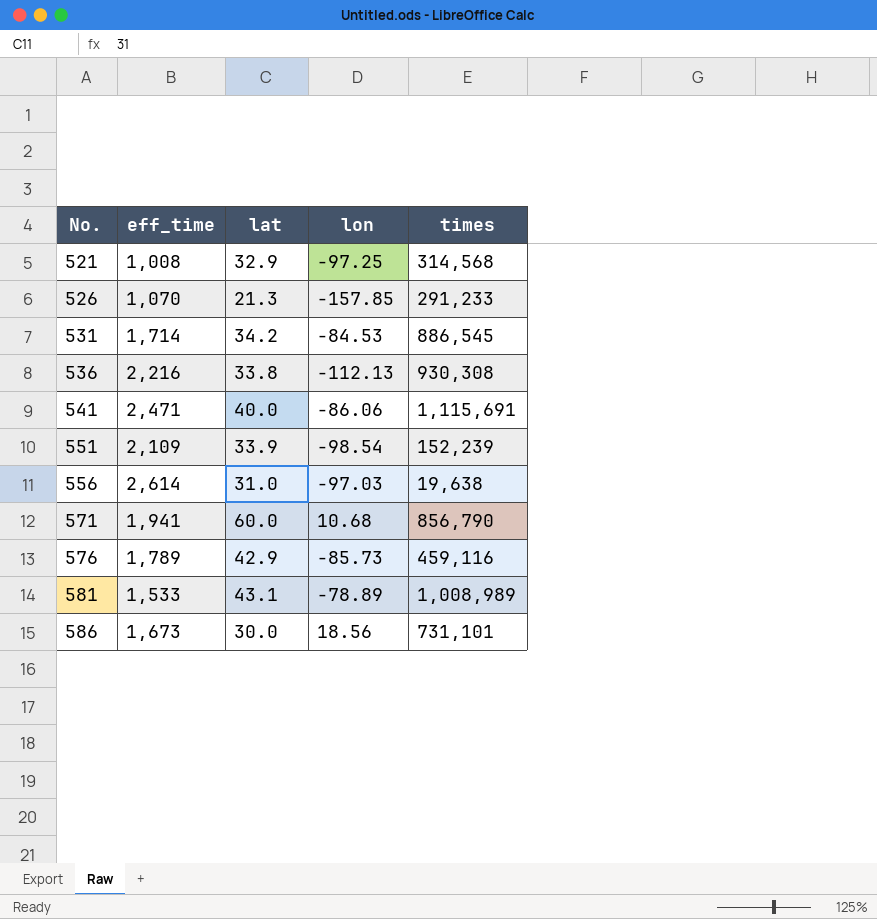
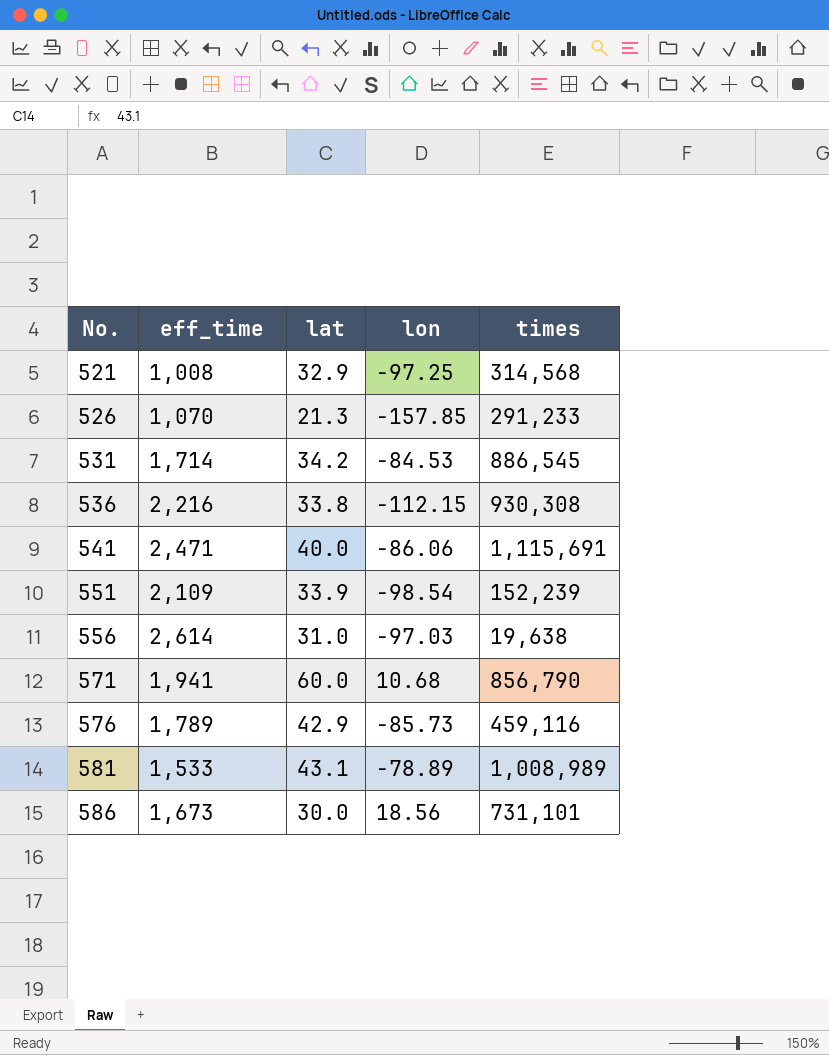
536 | lon: -112.13 -> -112.15

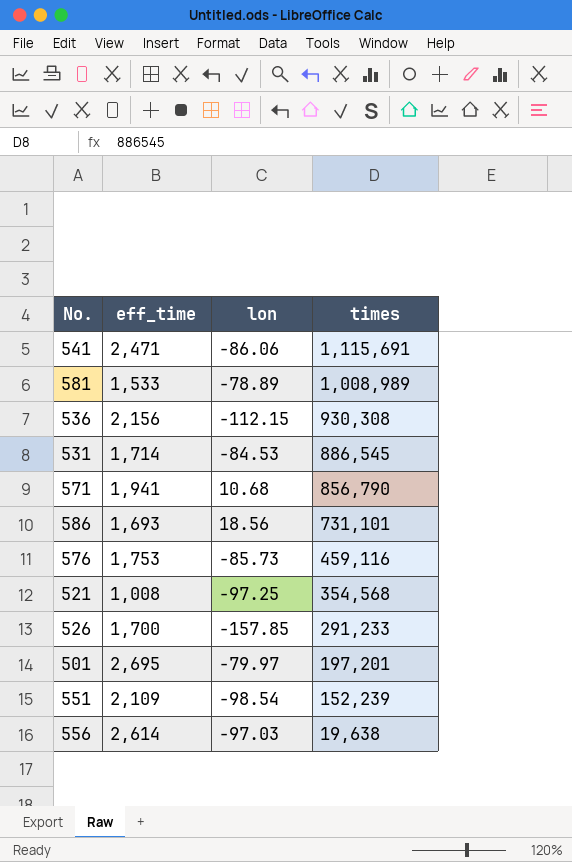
row order: No. ascending -> times descending
column lat | position: 3 -> none
536 | eff_time: 2,216 -> 2,156
586 | eff_time: 1,673 -> 1,693
576 | eff_time: 1,789 -> 1,753
521 | times: 314,568 -> 354,568
526 | eff_time: 1,070 -> 1,700
row 501: none -> 2,695 | -79.97 | 197,201

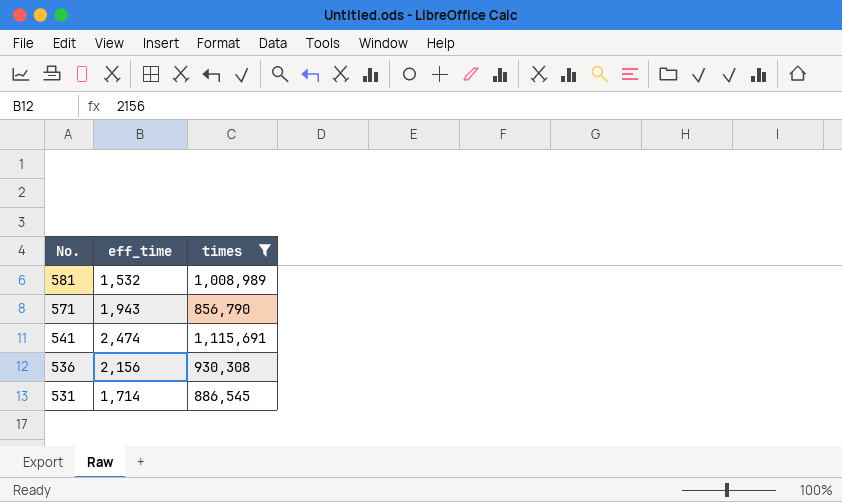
filter: none -> times >= 856,790
row order: times descending -> No. descending
column lon | position: 3 -> none
581 | eff_time: 1,533 -> 1,532
571 | eff_time: 1,941 -> 1,943
541 | eff_time: 2,471 -> 2,474

